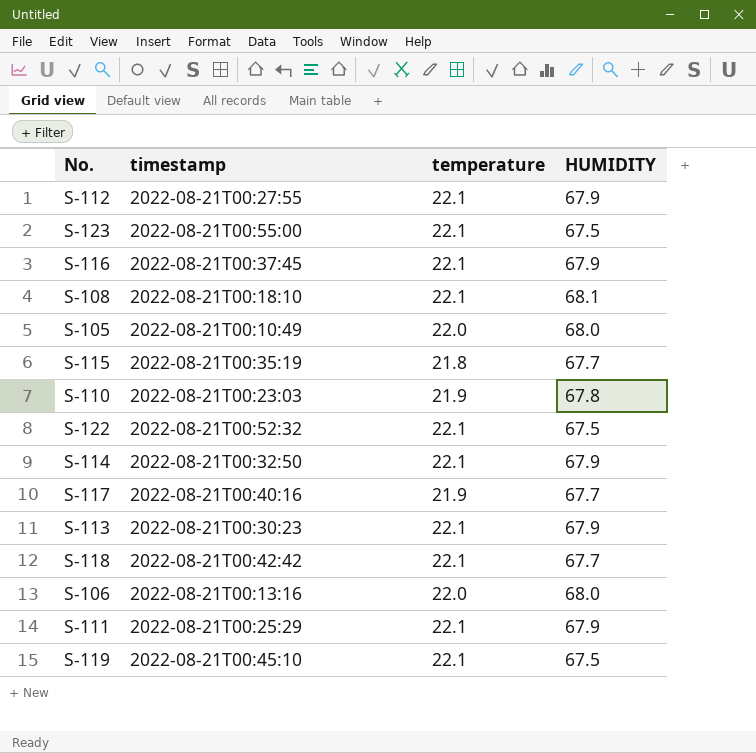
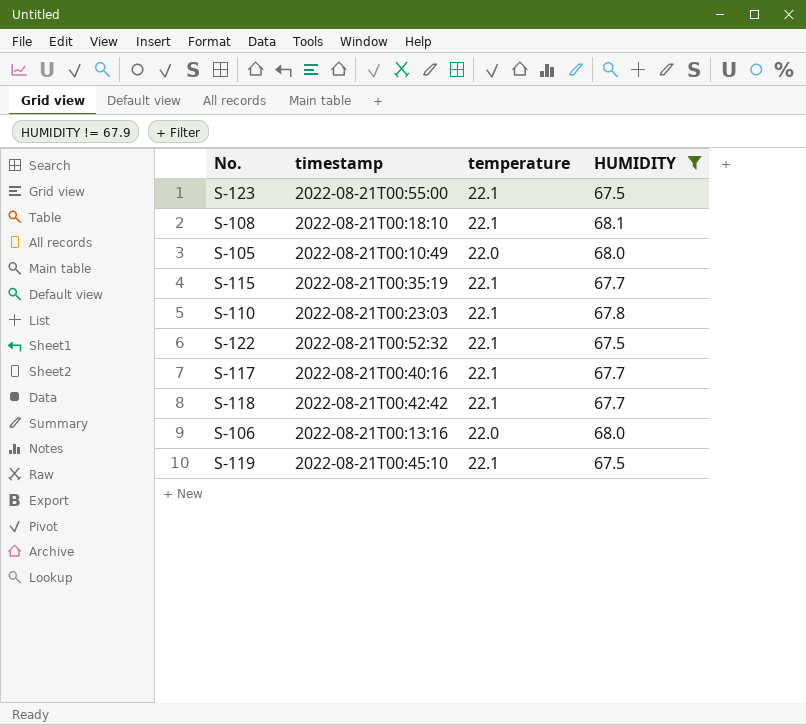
filter: none -> HUMIDITY != 67.9
S-115 | temperature: 21.8 -> 22.1
S-110 | temperature: 21.9 -> 22.1
S-117 | temperature: 21.9 -> 22.1

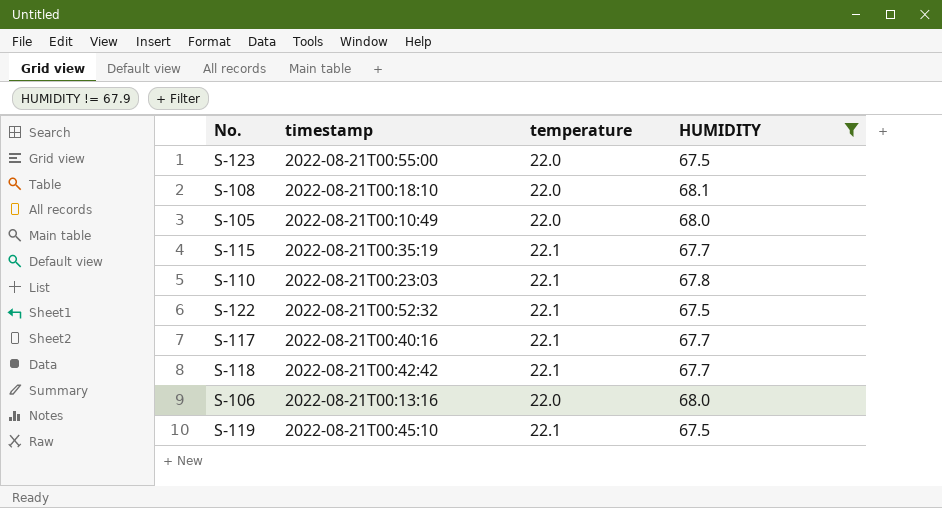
S-123 | temperature: 22.1 -> 22.0
S-108 | temperature: 22.1 -> 22.0

